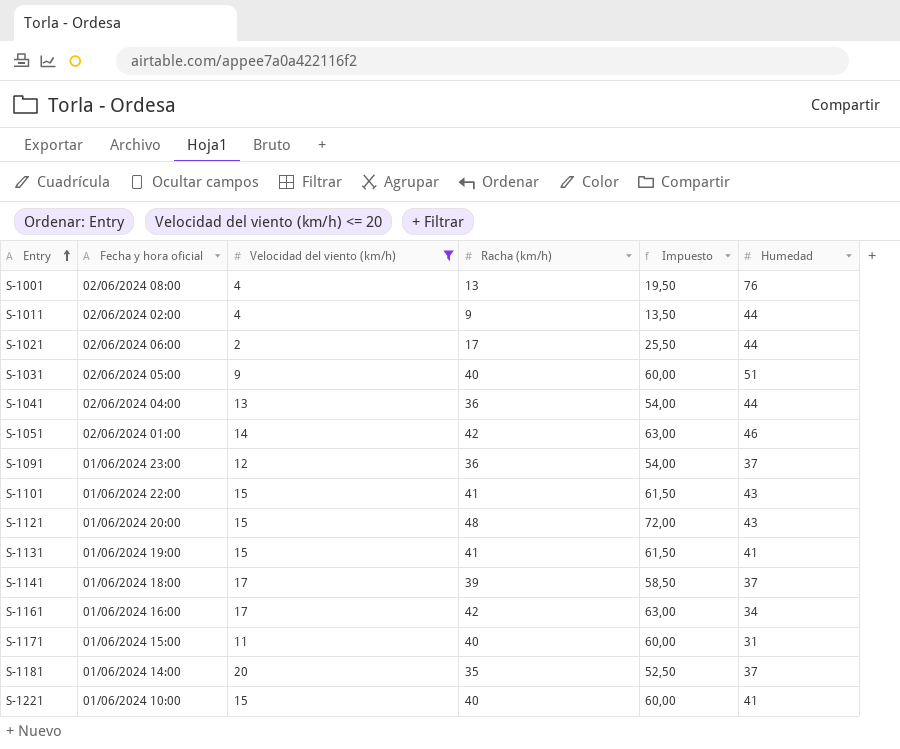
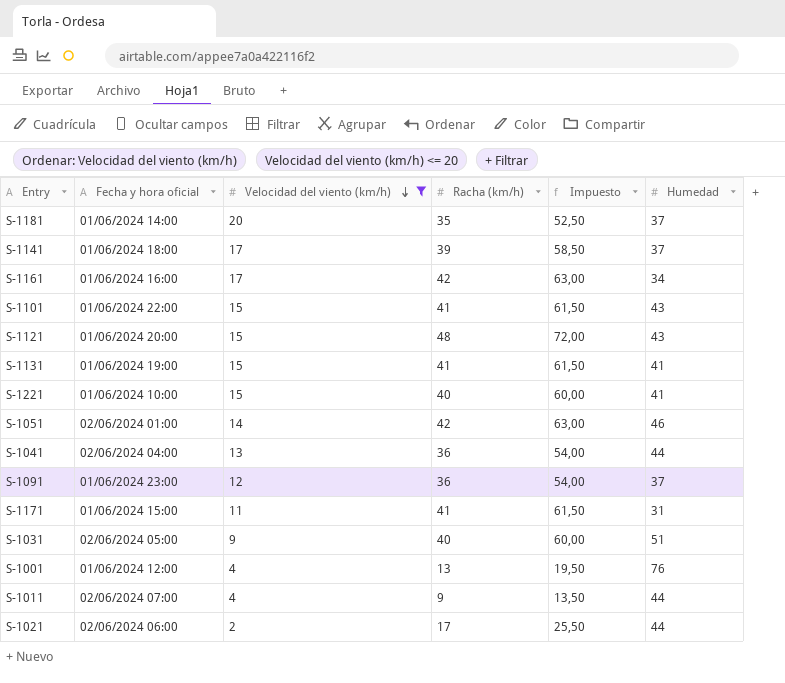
row order: Entry ascending -> Velocidad del viento (km/h) descending
S-1171 | Racha (km/h): 40 -> 41
S-1171 | Impuesto: 60,00 -> 61,50
S-1001 | Fecha y hora oficial: 02/06/2024 08:00 -> 01/06/2024 12:00
S-1011 | Fecha y hora oficial: 02/06/2024 02:00 -> 02/06/2024 07:00

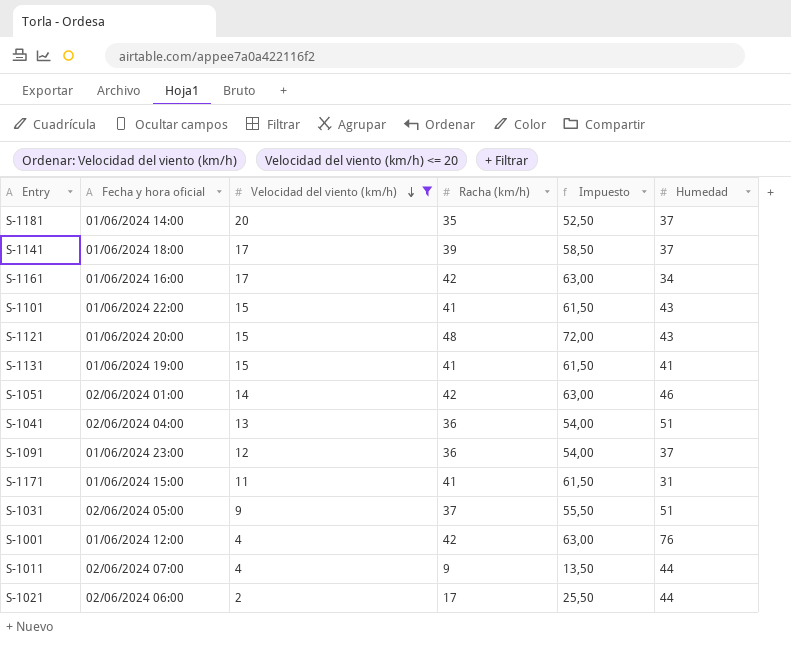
row S-1221: 01/06/2024 10:00 | 15 | 40 | 60,00 | 41 -> none
S-1041 | Humedad: 44 -> 51
S-1031 | Racha (km/h): 40 -> 37
S-1031 | Impuesto: 60,00 -> 55,50
S-1001 | Racha (km/h): 13 -> 42
S-1001 | Impuesto: 19,50 -> 63,00

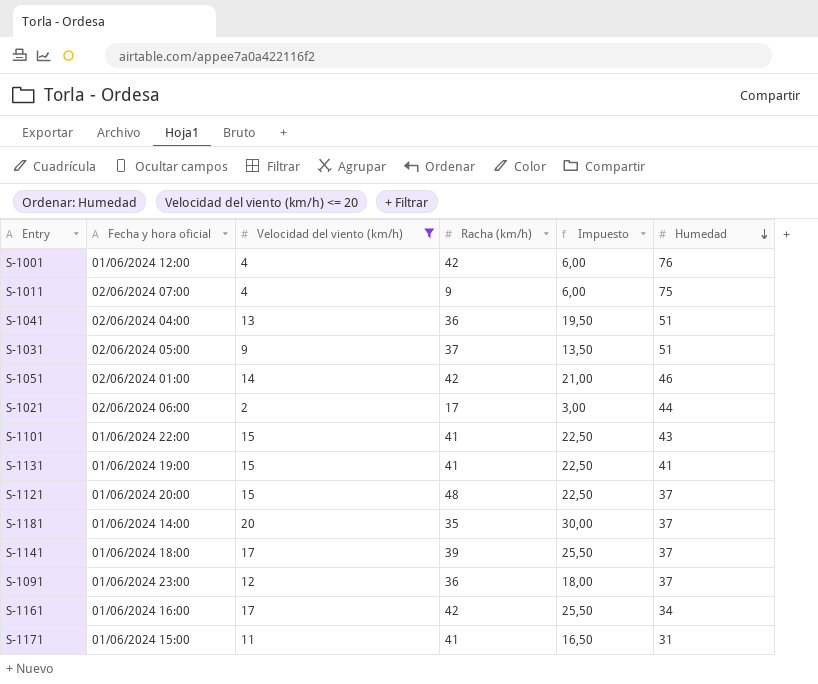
row order: Velocidad del viento (km/h) descending -> Humedad descending
column Impuesto | formula: [Racha (km/h)] * 1,5 -> [Velocidad del viento (km/h)] * 1,5
S-1011 | Humedad: 44 -> 75
S-1121 | Humedad: 43 -> 37

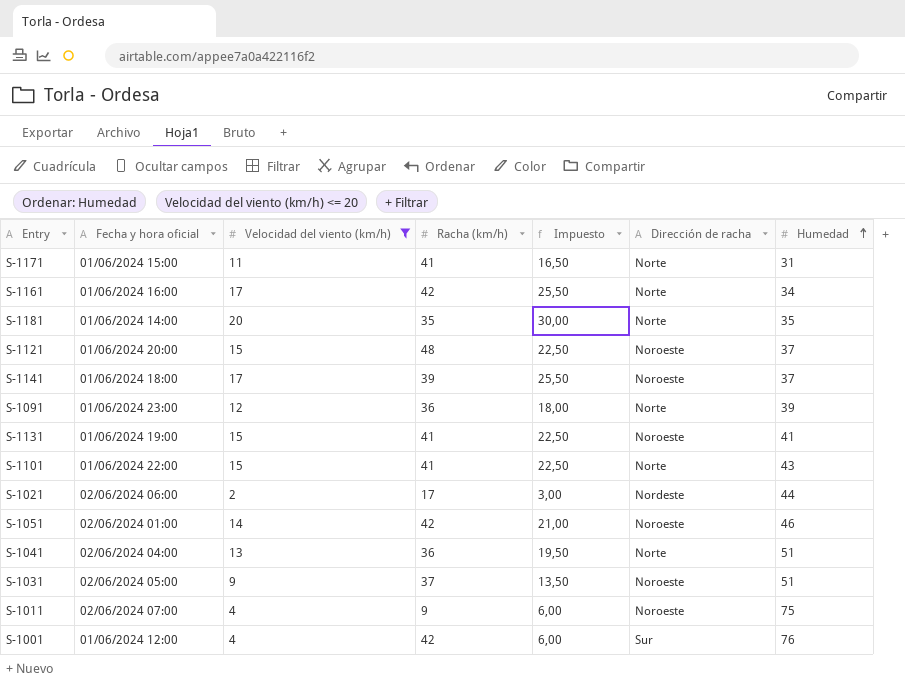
row order: Humedad descending -> Humedad ascending
column Dirección de racha | position: none -> 6
S-1181 | Humedad: 37 -> 35
S-1091 | Humedad: 37 -> 39

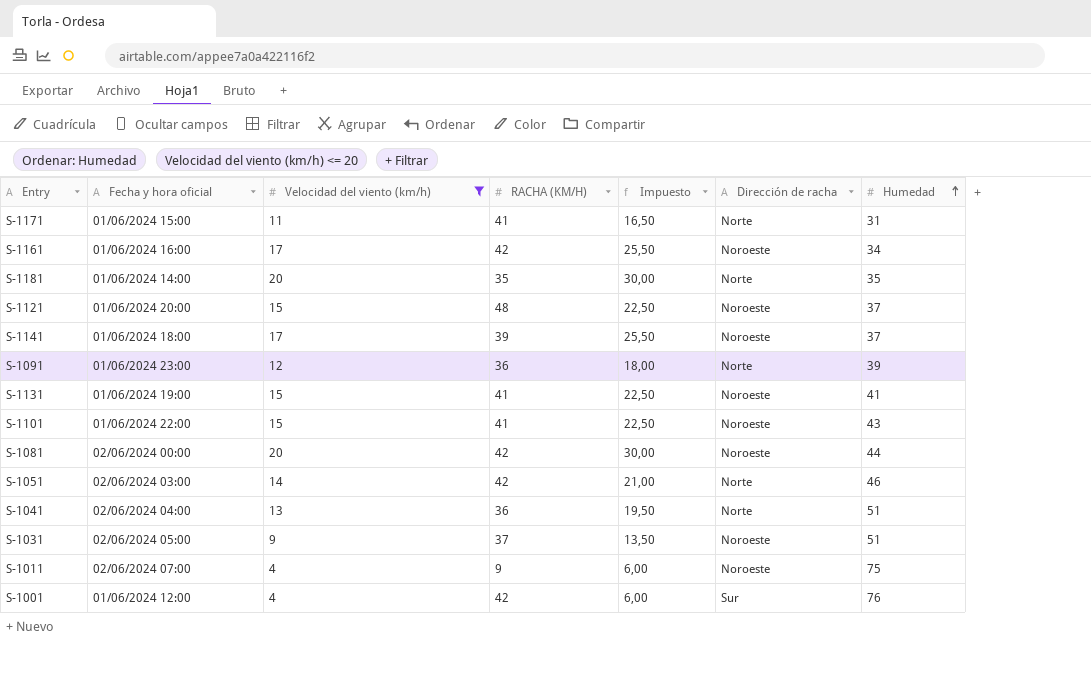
column name: Racha (km/h) -> RACHA (KM/H)
row S-1021: 02/06/2024 06:00 | 2 | 17 | 3,00 | Nordeste | 44 -> none
S-1161 | Dirección de racha: Norte -> Noroeste
S-1101 | Dirección de racha: Norte -> Noroeste
row S-1081: none -> 02/06/2024 00:00 | 20 | 42 | 30,00 | Noroeste | 44
S-1051 | Fecha y hora oficial: 02/06/2024 01:00 -> 02/06/2024 03:00
S-1051 | Dirección de racha: Noroeste -> Norte

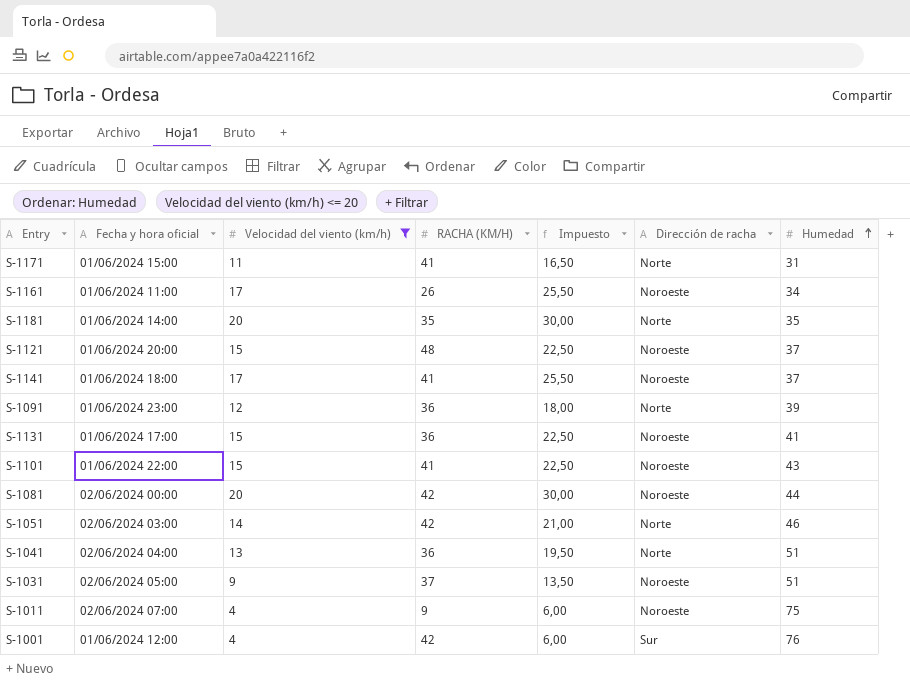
S-1161 | Fecha y hora oficial: 01/06/2024 16:00 -> 01/06/2024 11:00
S-1161 | RACHA (KM/H): 42 -> 26
S-1141 | RACHA (KM/H): 39 -> 41
S-1131 | Fecha y hora oficial: 01/06/2024 19:00 -> 01/06/2024 17:00
S-1131 | RACHA (KM/H): 41 -> 36

